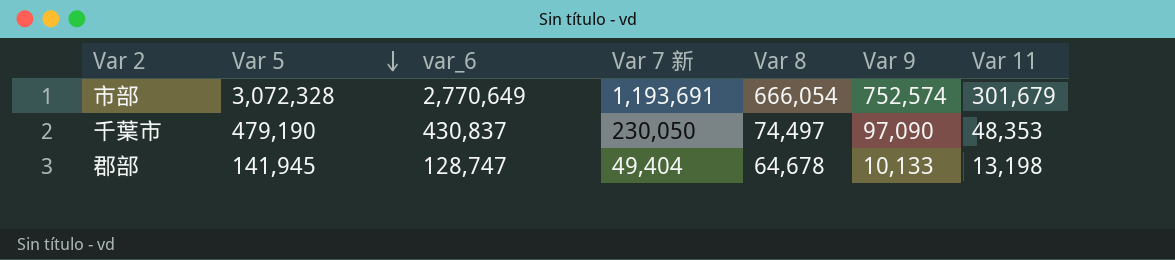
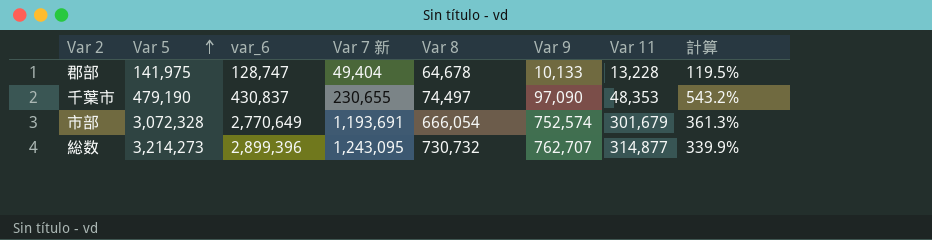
row order: Var 5 descending -> Var 5 ascending
column 計算 | formula: none -> ([Var 5] - [Var 8]) / [Var 8]
郡部 | Var 5: 141,945 -> 141,975
郡部 | Var 11: 13,198 -> 13,228
千葉市 | Var 7 新: 230,050 -> 230,655
row 総数: none -> 3,214,273 | 2,899,396 | 1,243,095 | 730,732 | 762,707 | 314,877 | 339.9%

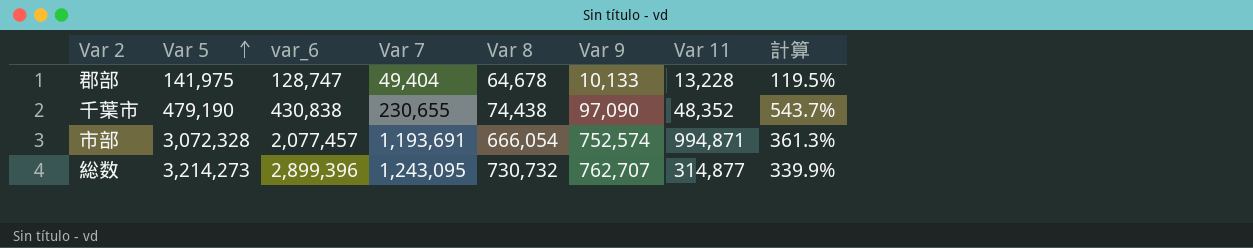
column name: Var 7 新 -> Var 7
千葉市 | var_6: 430,837 -> 430,838
千葉市 | Var 8: 74,497 -> 74,438
千葉市 | Var 11: 48,353 -> 48,352
千葉市 | 計算: 543.2% -> 543.7%
市部 | var_6: 2,770,649 -> 2,077,457
市部 | Var 11: 301,679 -> 994,871

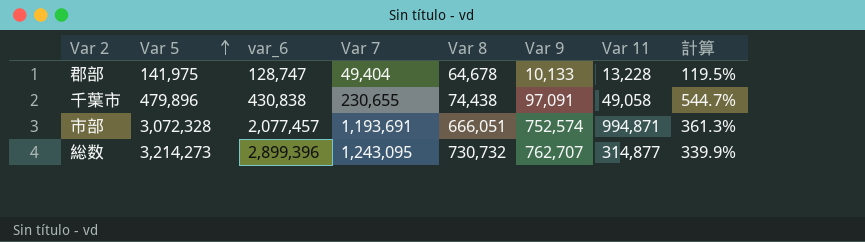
千葉市 | Var 5: 479,190 -> 479,896
千葉市 | Var 9: 97,090 -> 97,091
千葉市 | Var 11: 48,352 -> 49,058
千葉市 | 計算: 543.7% -> 544.7%
市部 | Var 8: 666,054 -> 666,051

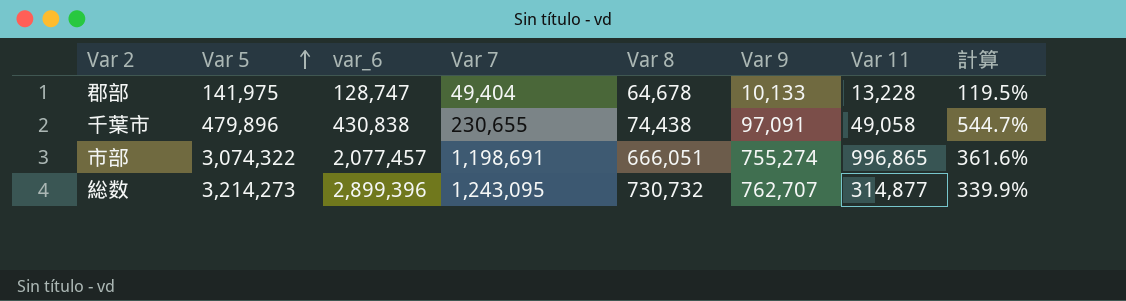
市部 | Var 5: 3,072,328 -> 3,074,322
市部 | Var 7: 1,193,691 -> 1,198,691
市部 | Var 9: 752,574 -> 755,274
市部 | Var 11: 994,871 -> 996,865
市部 | 計算: 361.3% -> 361.6%

